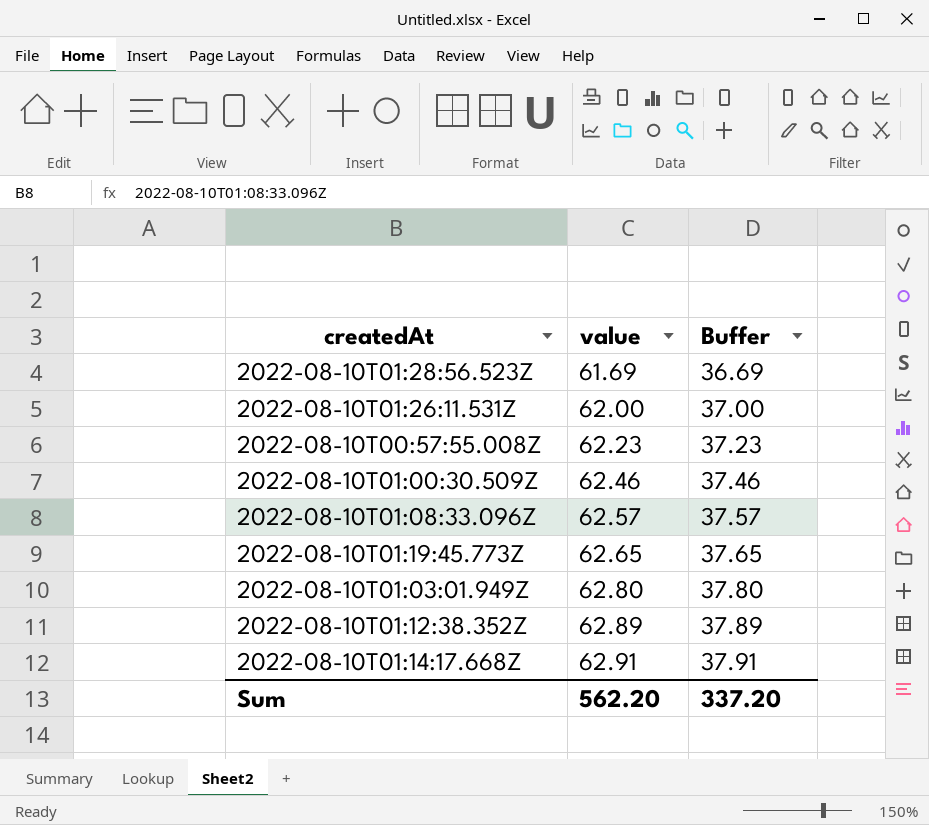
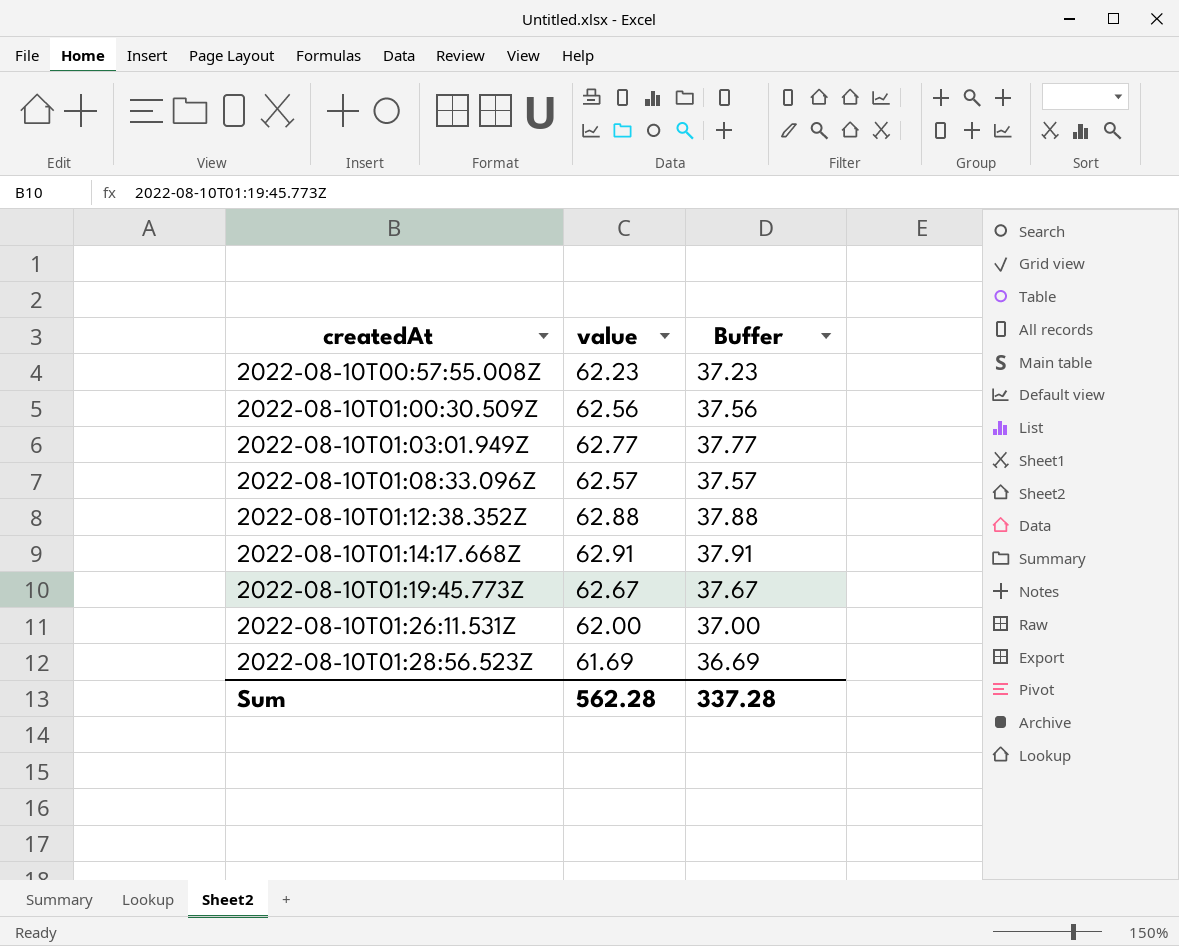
row order: value ascending -> createdAt ascending
2022-08-10T01:00:30.509Z | value: 62.46 -> 62.56
2022-08-10T01:00:30.509Z | Buffer: 37.46 -> 37.56
2022-08-10T01:03:01.949Z | value: 62.80 -> 62.77
2022-08-10T01:03:01.949Z | Buffer: 37.80 -> 37.77
2022-08-10T01:12:38.352Z | value: 62.89 -> 62.88
2022-08-10T01:12:38.352Z | Buffer: 37.89 -> 37.88
2022-08-10T01:19:45.773Z | value: 62.65 -> 62.67
2022-08-10T01:19:45.773Z | Buffer: 37.65 -> 37.67
Sum | value: 562.20 -> 562.28
Sum | Buffer: 337.20 -> 337.28

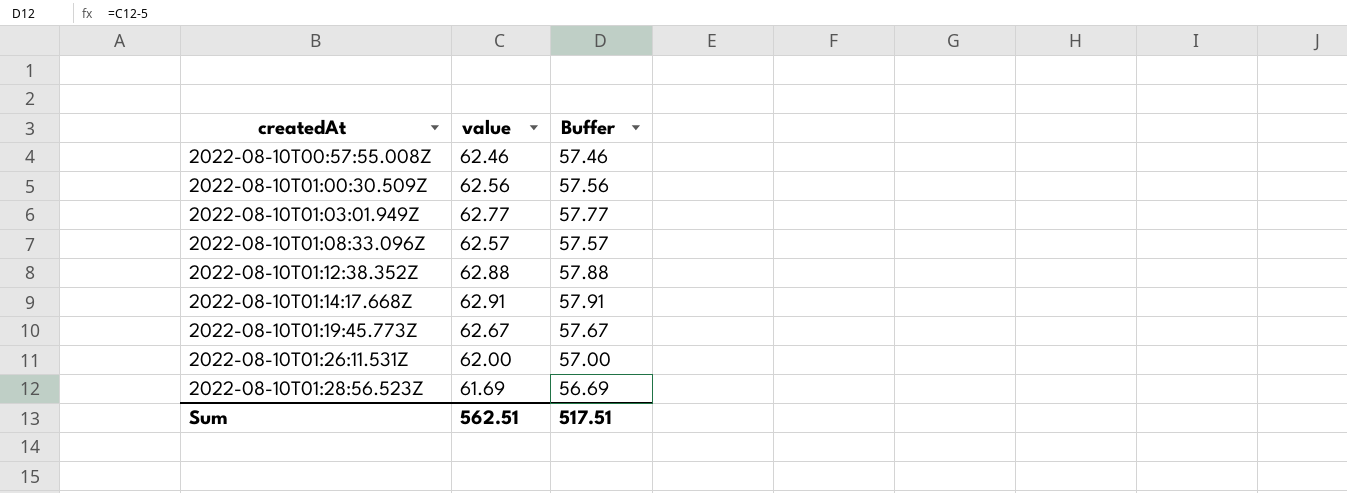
column Buffer | formula: [value] - 25 -> [value] - 5
2022-08-10T00:57:55.008Z | value: 62.23 -> 62.46
Sum | value: 562.28 -> 562.51
Sum | Buffer: 337.28 -> 517.51

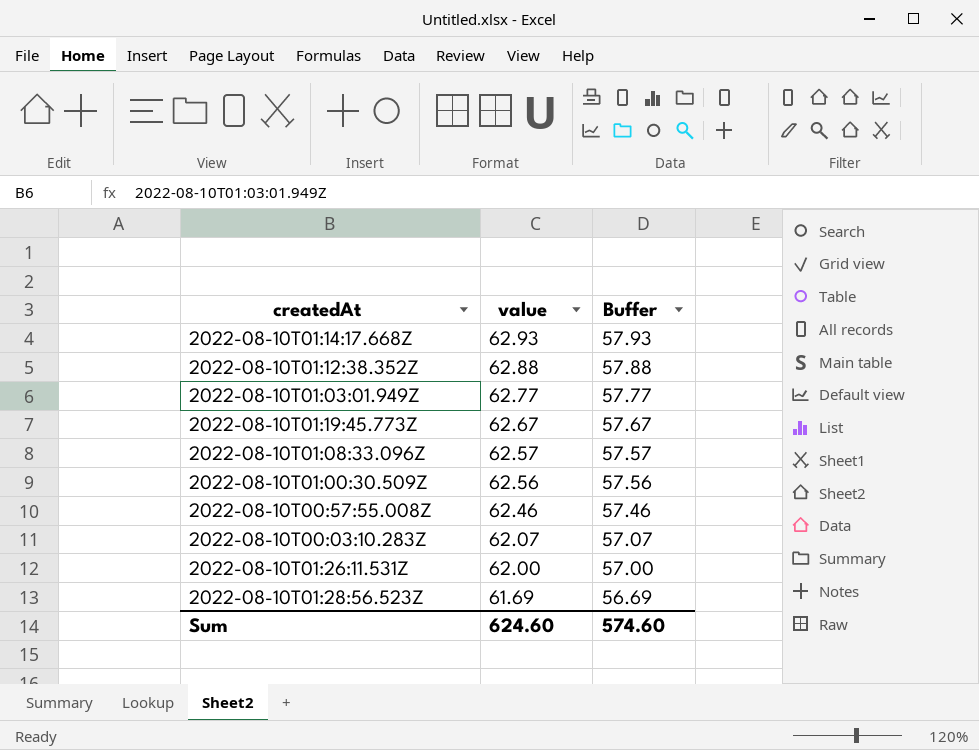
row order: createdAt ascending -> value descending
2022-08-10T01:14:17.668Z | value: 62.91 -> 62.93
2022-08-10T01:14:17.668Z | Buffer: 57.91 -> 57.93
row 2022-08-10T00:03:10.283Z: none -> 62.07 | 57.07
Sum | value: 562.51 -> 624.60
Sum | Buffer: 517.51 -> 574.60

